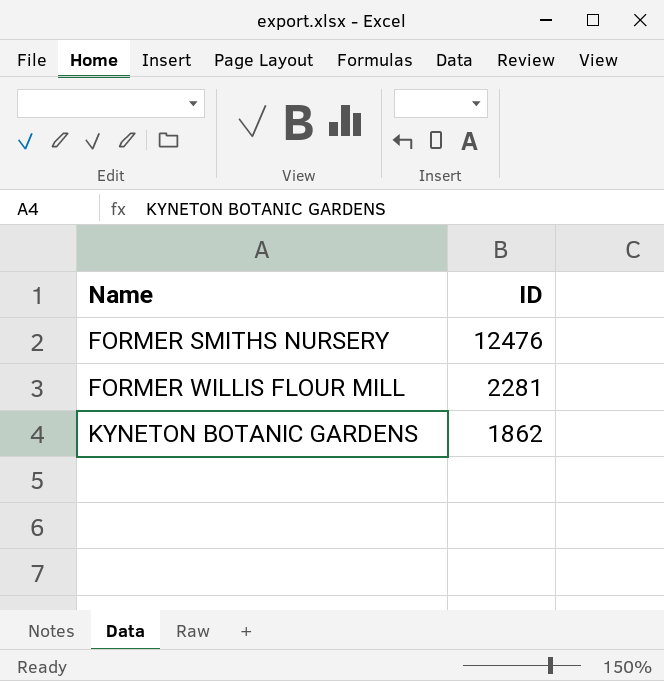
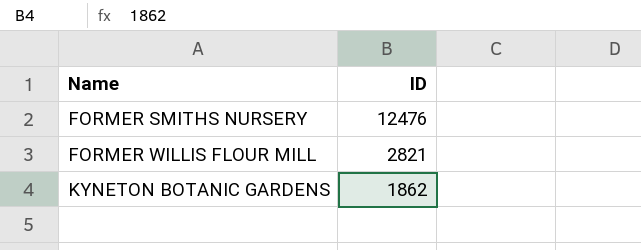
FORMER WILLIS FLOUR MILL | ID: 2281 -> 2821

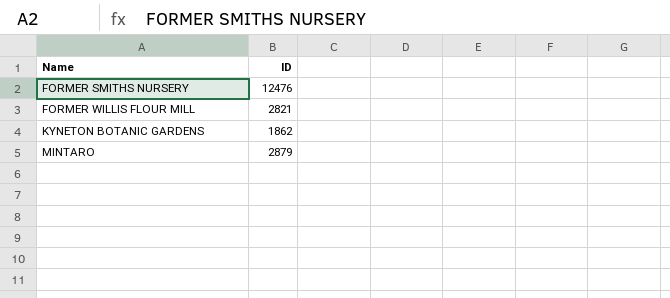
row MINTARO: none -> 2879

